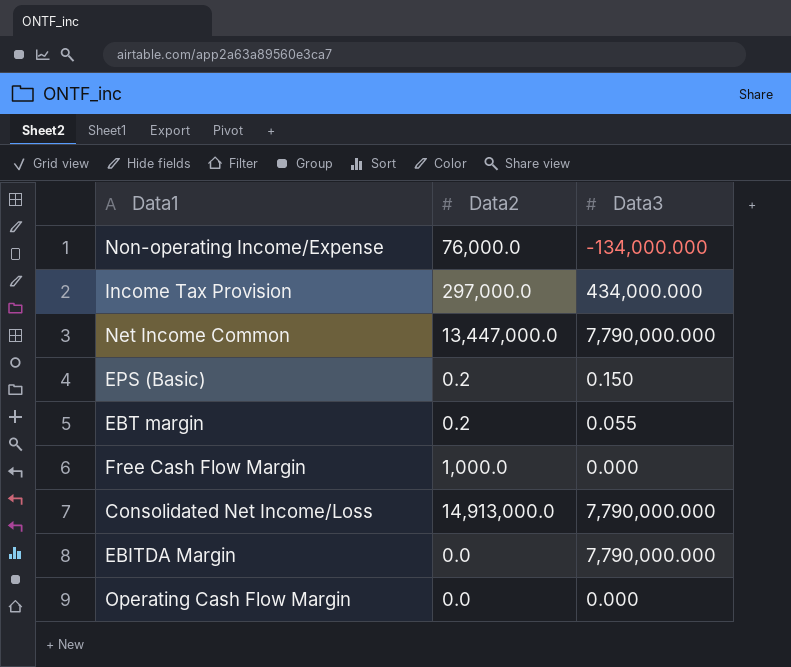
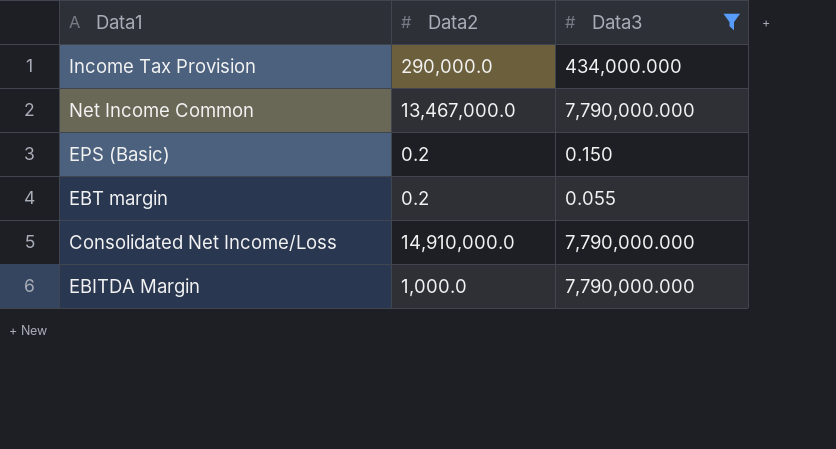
filter: none -> Data3 >= 0.055
Income Tax Provision | Data2: 297,000.0 -> 290,000.0
Net Income Common | Data2: 13,447,000.0 -> 13,467,000.0
Consolidated Net Income/Loss | Data2: 14,913,000.0 -> 14,910,000.0
EBITDA Margin | Data2: 0.0 -> 1,000.0

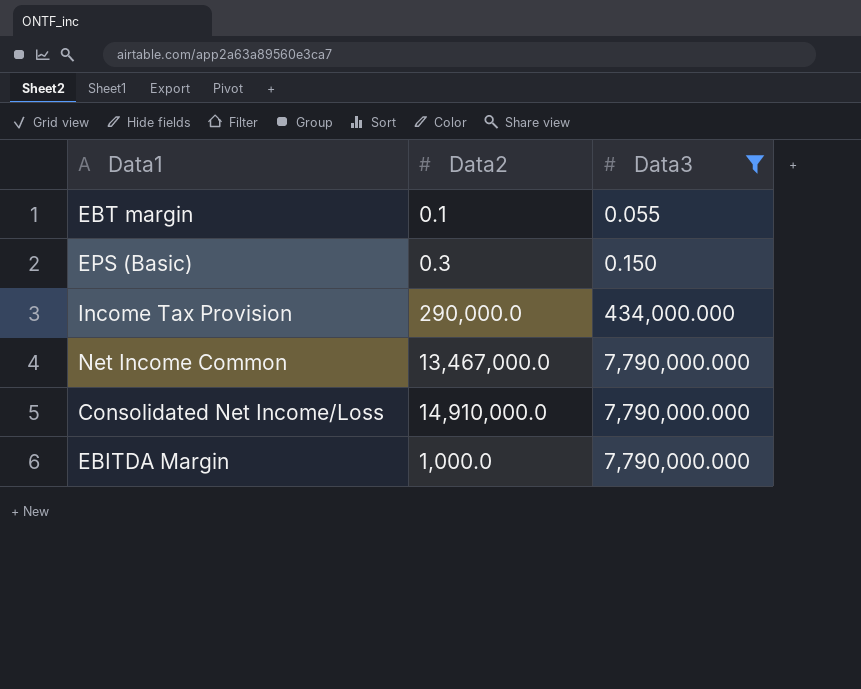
row order: none -> Data3 ascending
EBT margin | Data2: 0.2 -> 0.1
EPS (Basic) | Data2: 0.2 -> 0.3

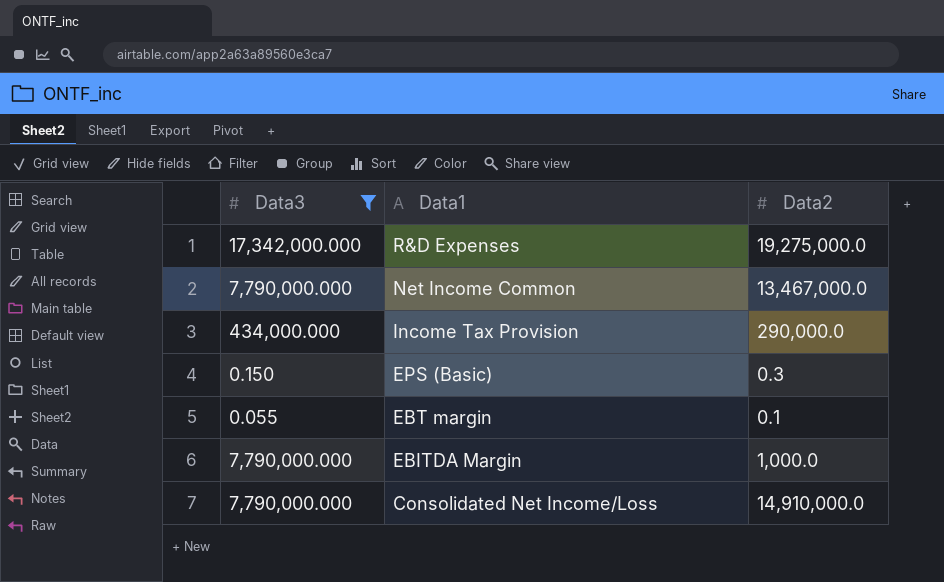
row order: Data3 ascending -> Data1 descending
column Data3 | position: 3 -> 1
row R&D Expenses: none -> 17,342,000.000 | 19,275,000.0

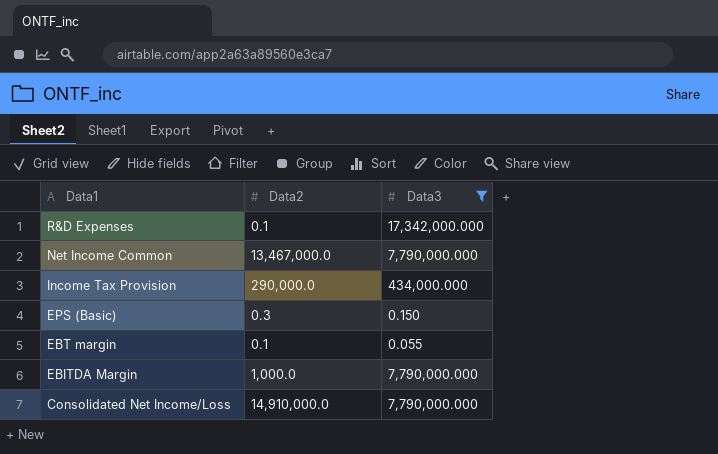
column Data3 | position: 1 -> 3
R&D Expenses | Data2: 19,275,000.0 -> 0.1

